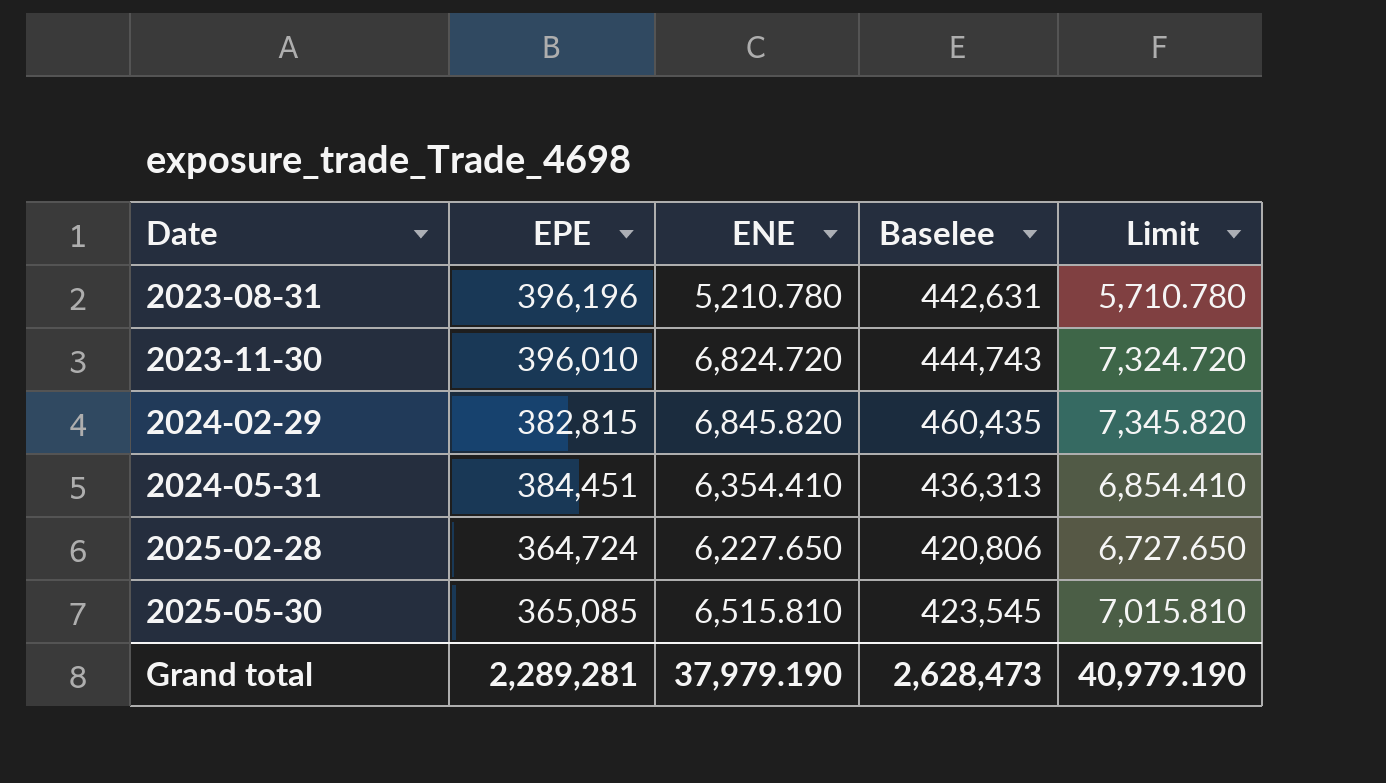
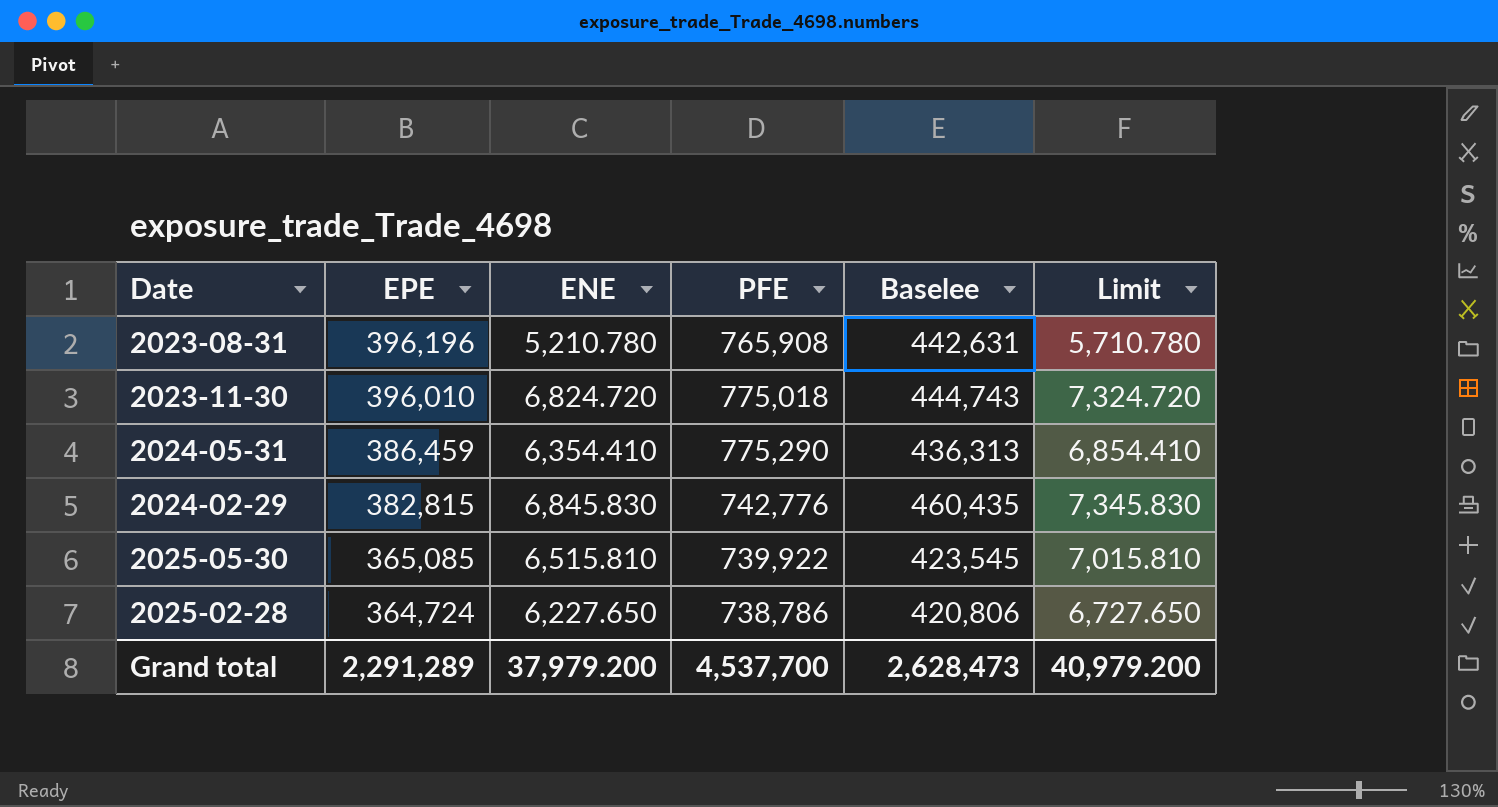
row order: Date ascending -> EPE descending
column PFE | position: none -> 4
2024-05-31 | EPE: 384,451 -> 386,459
2024-02-29 | ENE: 6,845.820 -> 6,845.830
2024-02-29 | Limit: 7,345.820 -> 7,345.830
Grand total | EPE: 2,289,281 -> 2,291,289
Grand total | ENE: 37,979.190 -> 37,979.200
Grand total | Limit: 40,979.190 -> 40,979.200

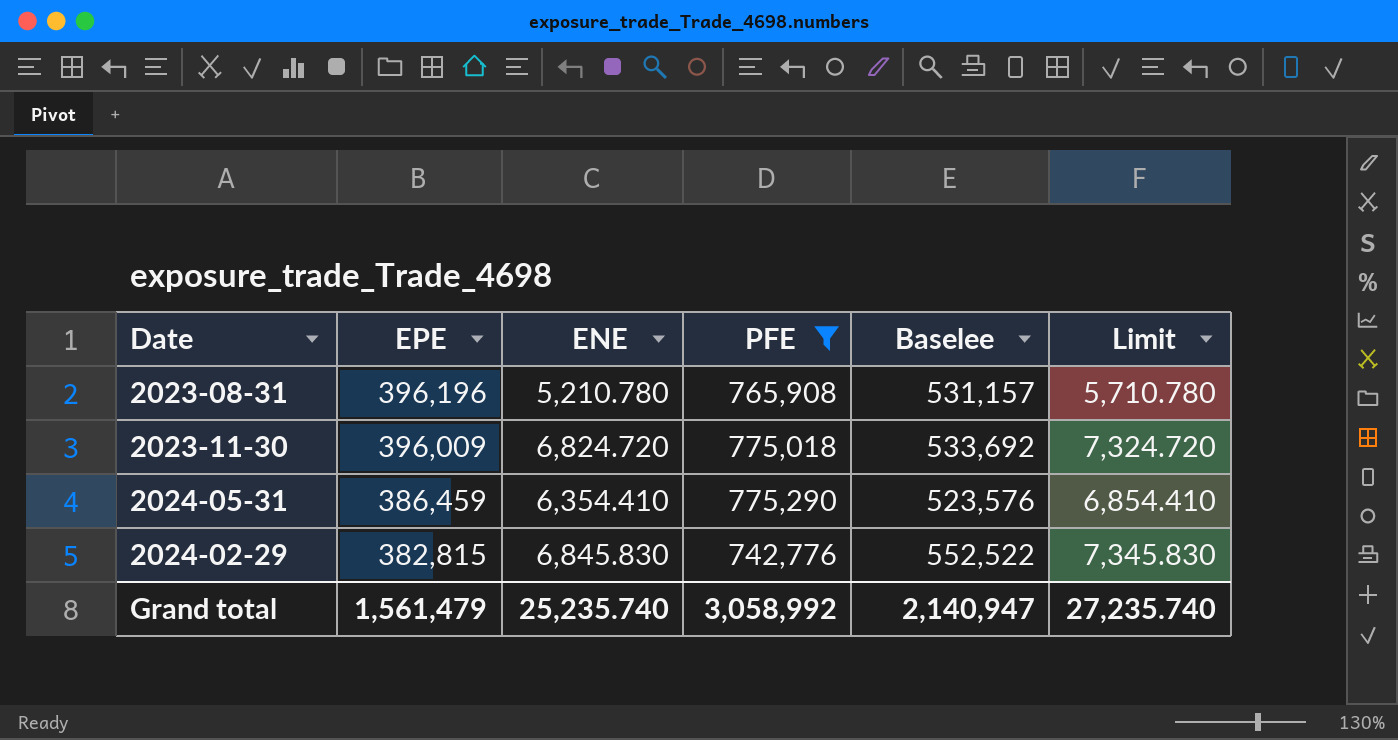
filter: none -> PFE >= 742,776
2023-08-31 | Baselee: 442,631 -> 531,157
2023-11-30 | EPE: 396,010 -> 396,009
2023-11-30 | Baselee: 444,743 -> 533,692
2024-05-31 | Baselee: 436,313 -> 523,576
2024-02-29 | Baselee: 460,435 -> 552,522
Grand total | EPE: 2,291,289 -> 1,561,479
Grand total | ENE: 37,979.200 -> 25,235.740
Grand total | PFE: 4,537,700 -> 3,058,992
Grand total | Baselee: 2,628,473 -> 2,140,947
Grand total | Limit: 40,979.200 -> 27,235.740

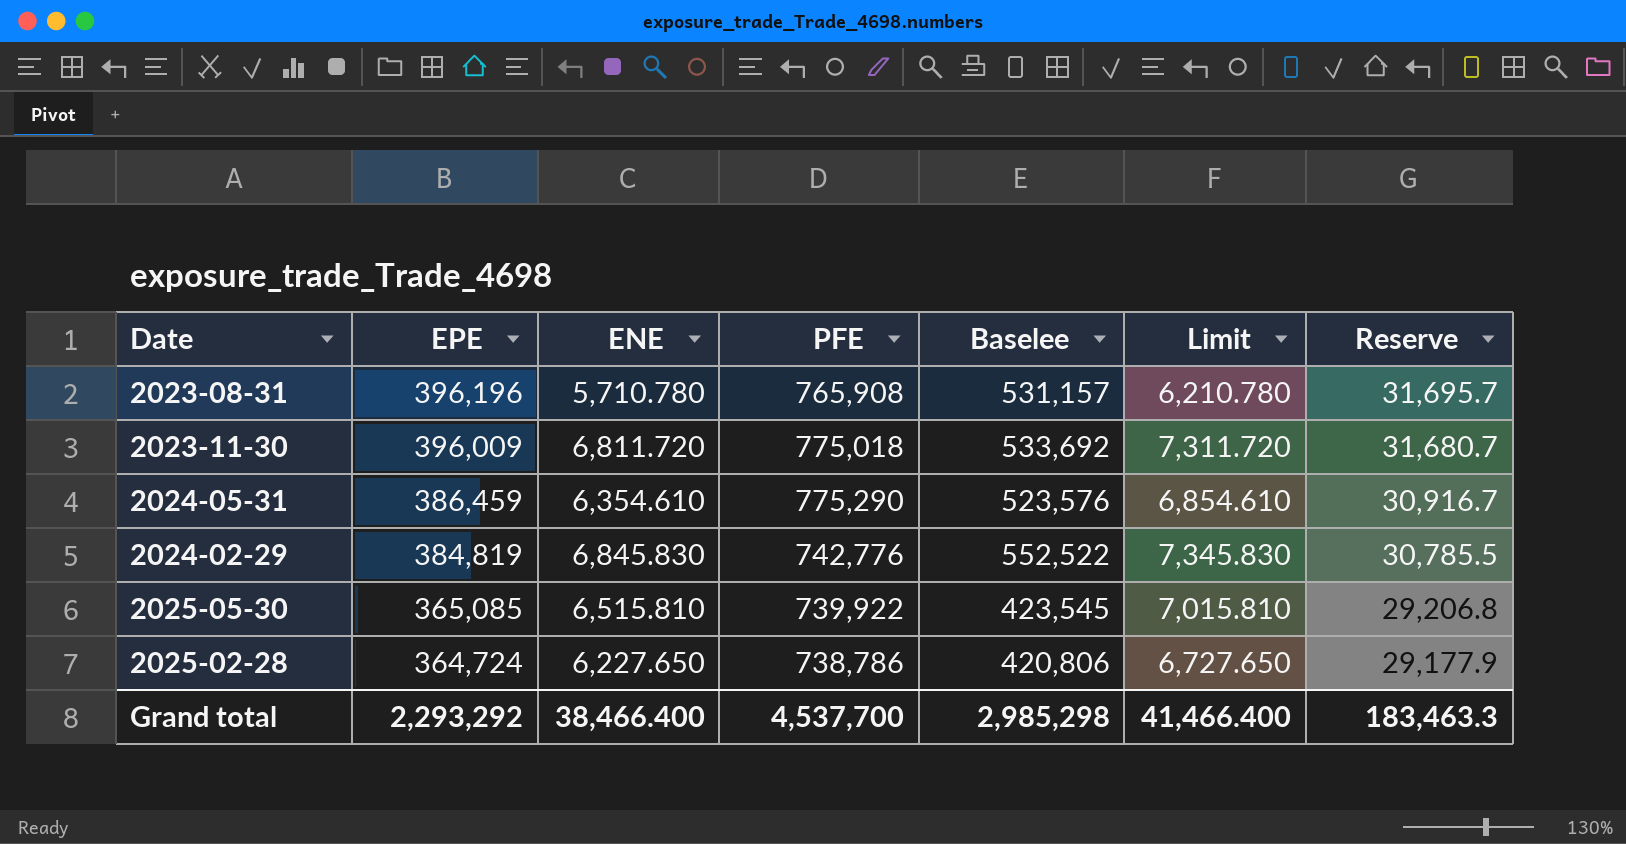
filter: PFE >= 742,776 -> none
column Reserve | formula: none -> [EPE] * 0.08
2023-08-31 | ENE: 5,210.780 -> 5,710.780
2023-08-31 | Limit: 5,710.780 -> 6,210.780
2023-11-30 | ENE: 6,824.720 -> 6,811.720
2023-11-30 | Limit: 7,324.720 -> 7,311.720
2024-05-31 | ENE: 6,354.410 -> 6,354.610
2024-05-31 | Limit: 6,854.410 -> 6,854.610
2024-02-29 | EPE: 382,815 -> 384,819
Grand total | EPE: 1,561,479 -> 2,293,292
Grand total | ENE: 25,235.740 -> 38,466.400
Grand total | PFE: 3,058,992 -> 4,537,700
Grand total | Baselee: 2,140,947 -> 2,985,298
Grand total | Limit: 27,235.740 -> 41,466.400

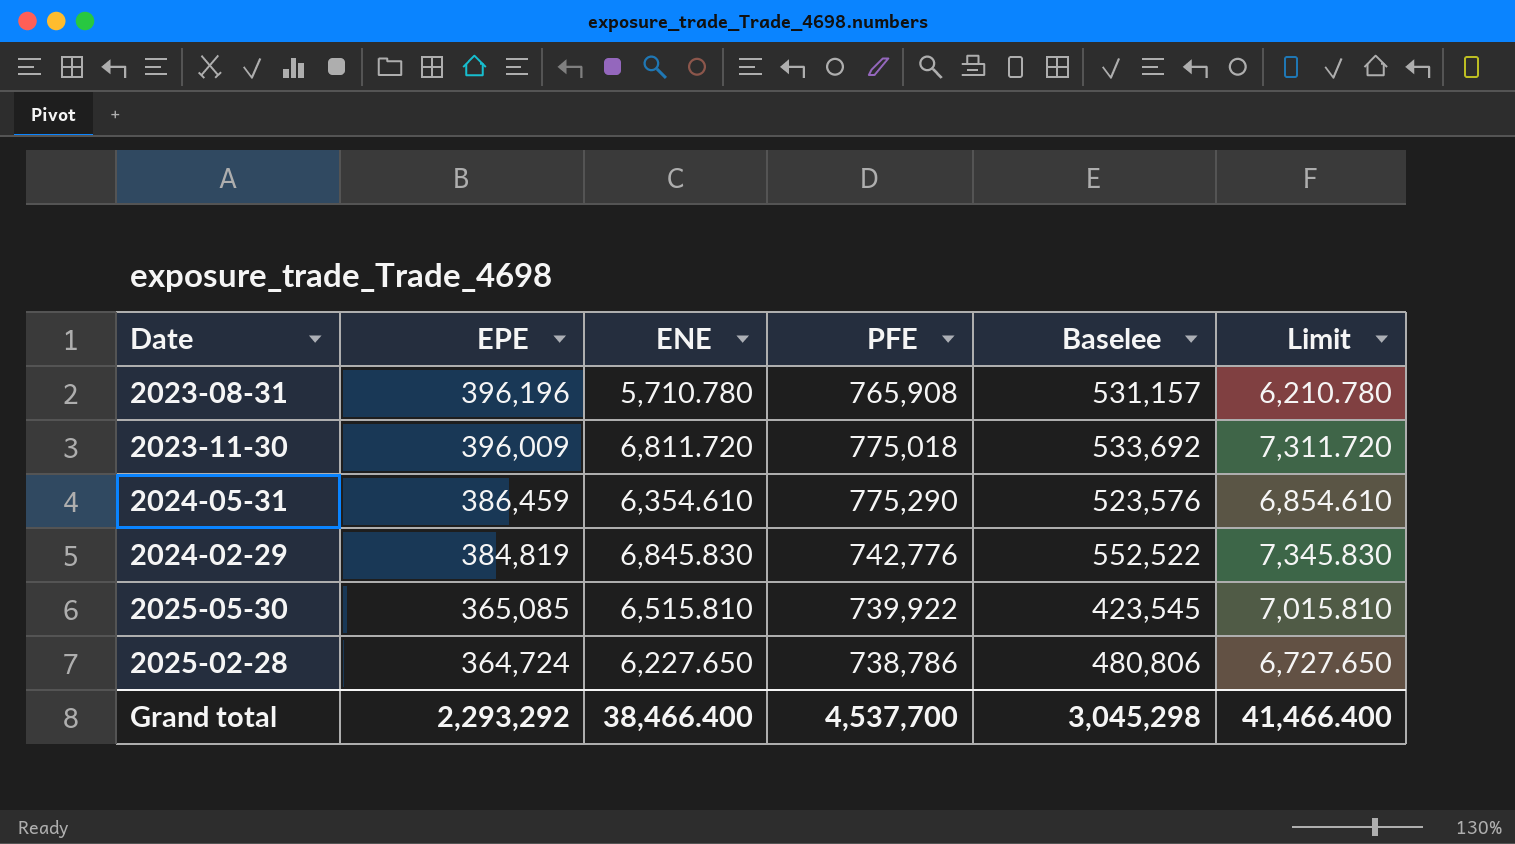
column Reserve | formula: [EPE] * 0.08 -> none
2025-02-28 | Baselee: 420,806 -> 480,806
Grand total | Baselee: 2,985,298 -> 3,045,298

